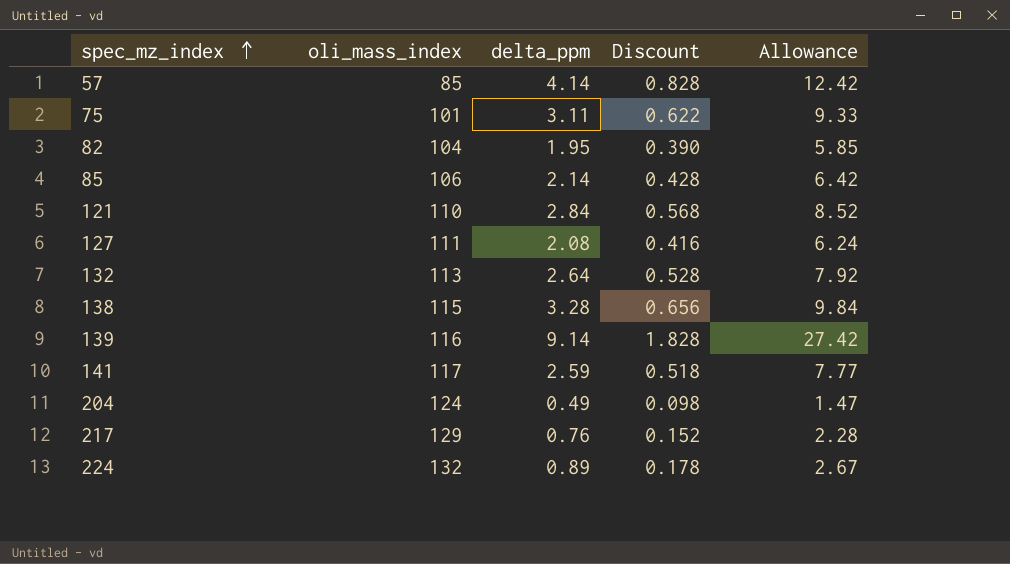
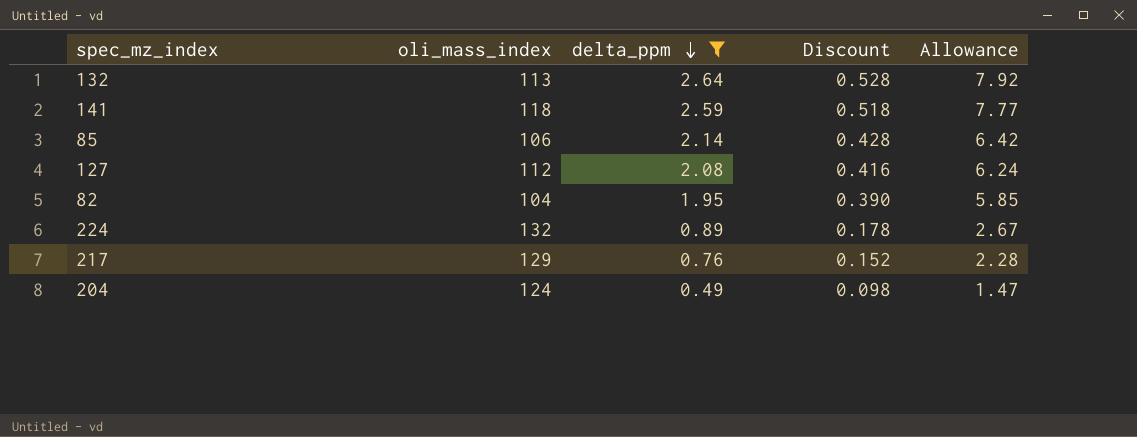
filter: none -> delta_ppm <= 2.64
row order: spec_mz_index ascending -> delta_ppm descending
141 | oli_mass_index: 117 -> 118
127 | oli_mass_index: 111 -> 112

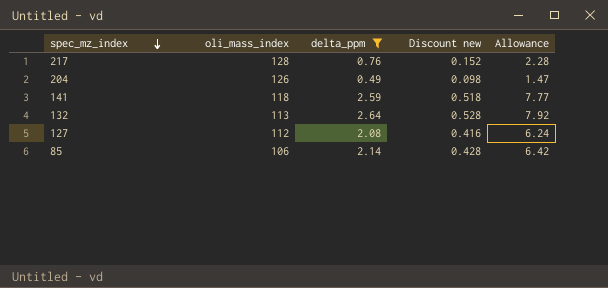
row order: delta_ppm descending -> spec_mz_index descending
column name: Discount -> Discount new
row 82: 104 | 1.95 | 0.390 | 5.85 -> none
row 224: 132 | 0.89 | 0.178 | 2.67 -> none
217 | oli_mass_index: 129 -> 128
204 | oli_mass_index: 124 -> 126

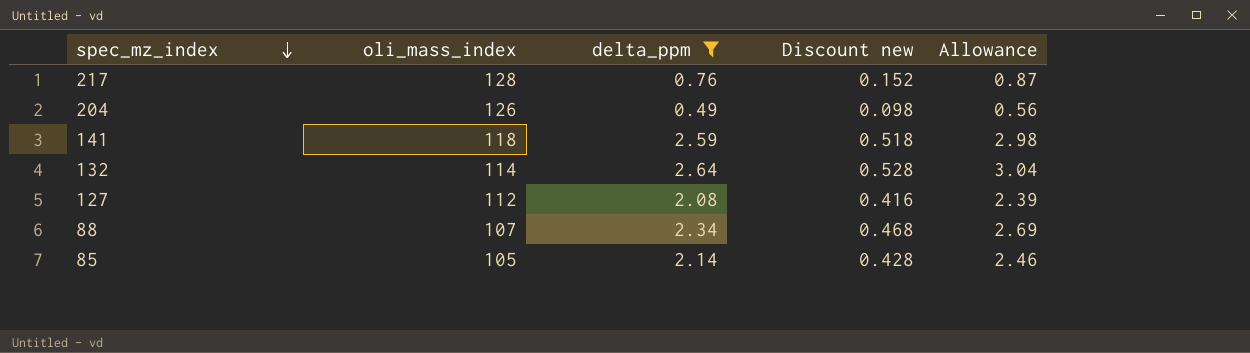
column Allowance | formula: [delta_ppm] * 3 -> [delta_ppm] * 1.15
132 | oli_mass_index: 113 -> 114
row 88: none -> 107 | 2.34 | 0.468 | 2.69
85 | oli_mass_index: 106 -> 105

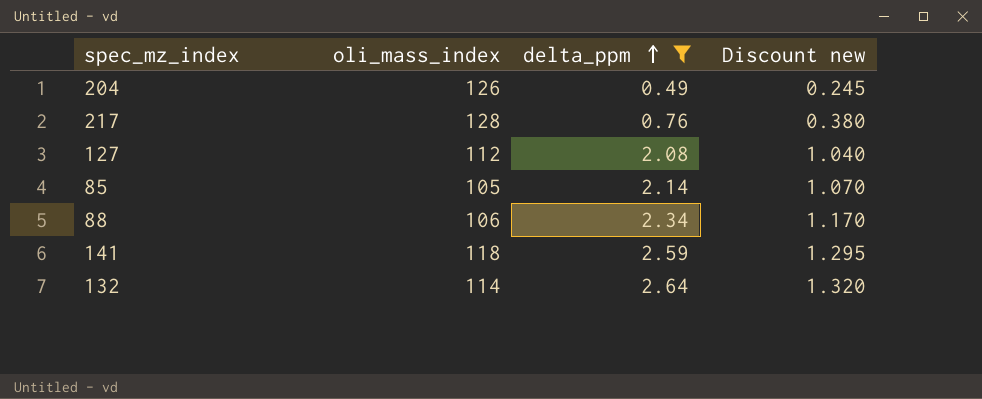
row order: spec_mz_index descending -> delta_ppm ascending
column Allowance | formula: [delta_ppm] * 1.15 -> none
column Discount new | formula: [delta_ppm] * 0.2 -> [delta_ppm] * 0.5
88 | oli_mass_index: 107 -> 106

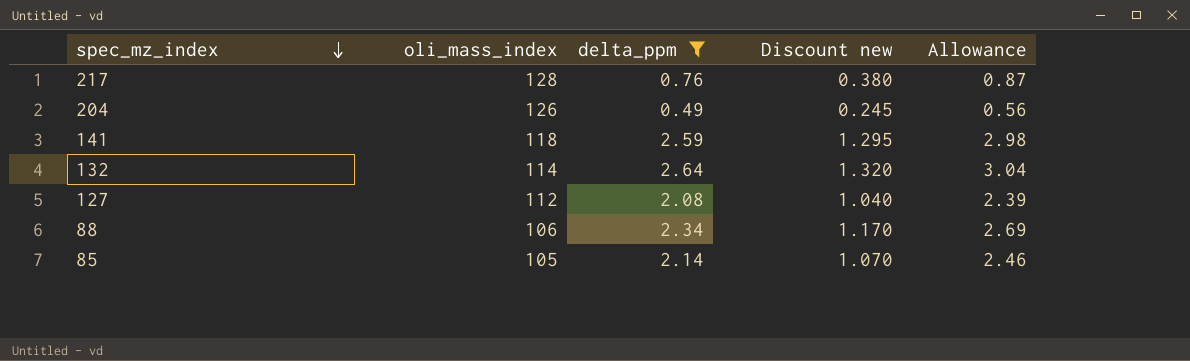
row order: delta_ppm ascending -> spec_mz_index descending
column Allowance | formula: none -> [delta_ppm] * 1.15

